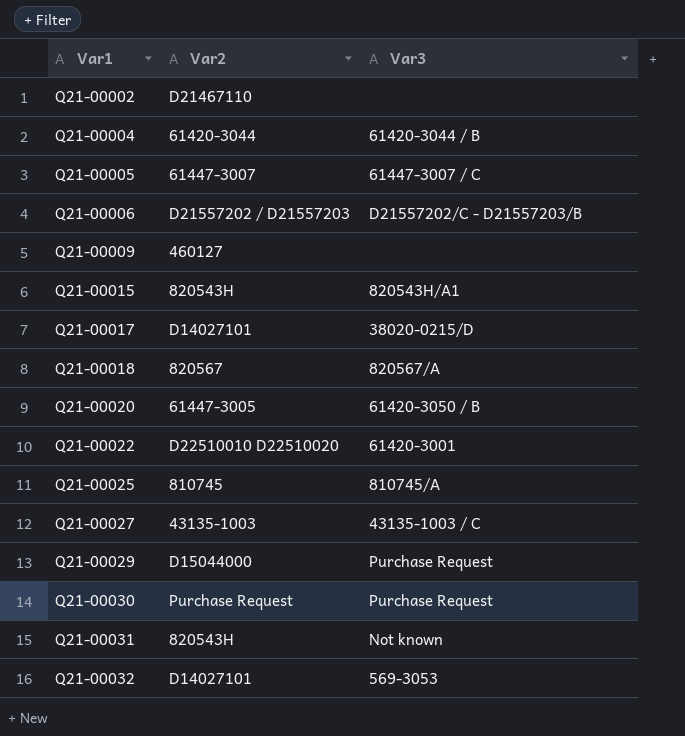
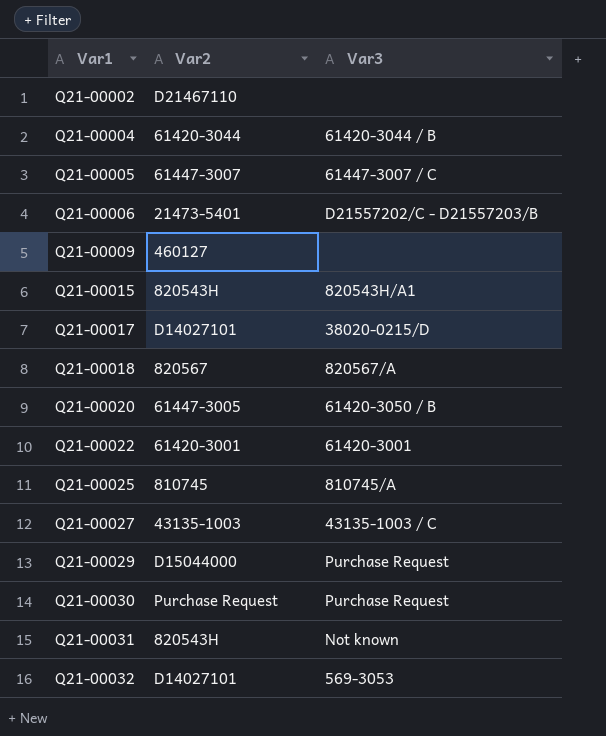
Q21-00006 | Var2: D21557202 / D21557203 -> 21473-5401
Q21-00022 | Var2: D22510010 D22510020 -> 61420-3001

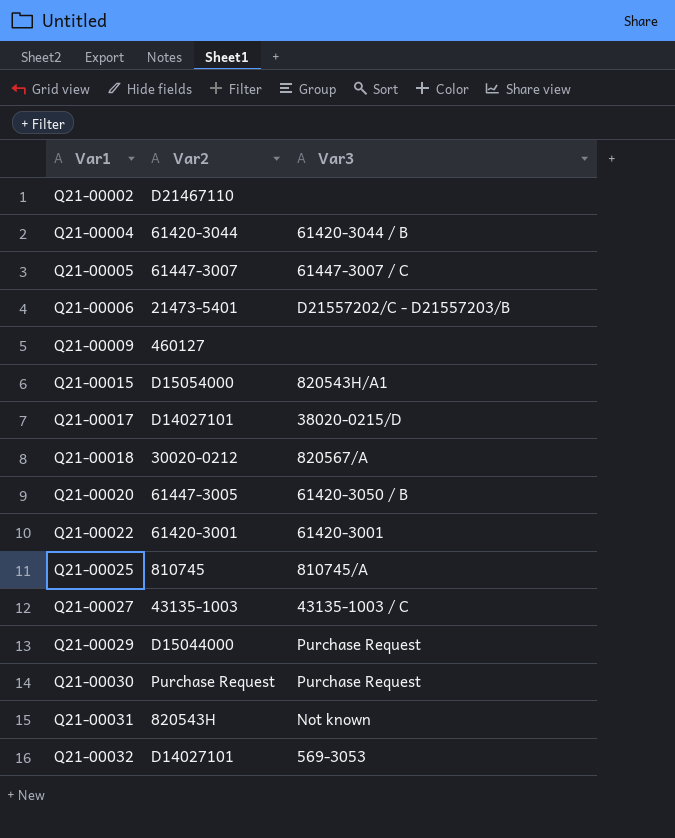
Q21-00015 | Var2: 820543H -> D15054000
Q21-00018 | Var2: 820567 -> 30020-0212

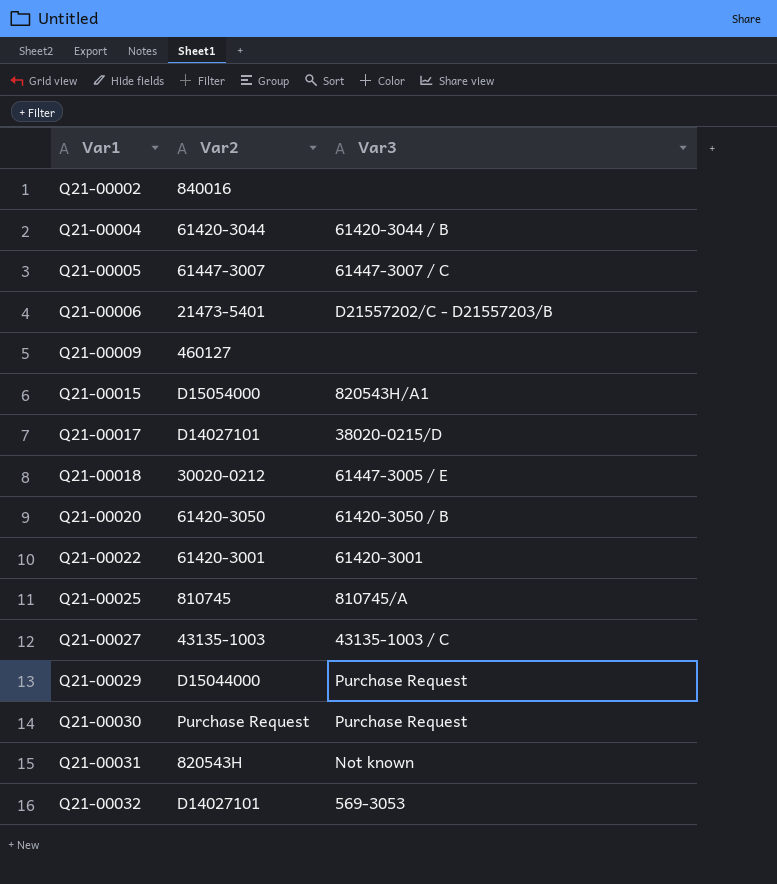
Q21-00002 | Var2: D21467110 -> 840016
Q21-00018 | Var3: 820567/A -> 61447-3005 / E
Q21-00020 | Var2: 61447-3005 -> 61420-3050

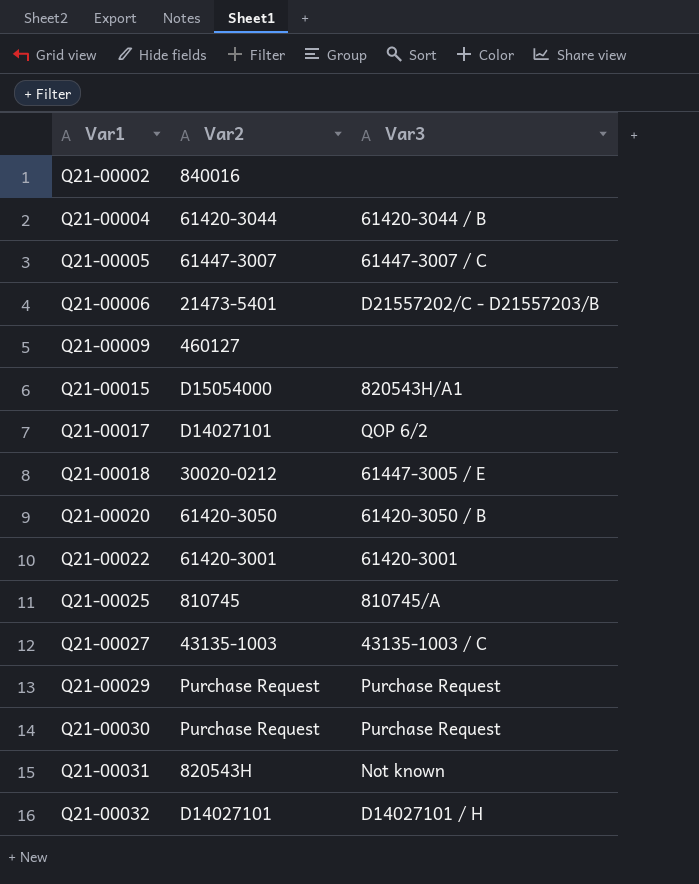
Q21-00017 | Var3: 38020-0215/D -> QOP 6/2
Q21-00029 | Var2: D15044000 -> Purchase Request
Q21-00032 | Var3: 569-3053 -> D14027101 / H

